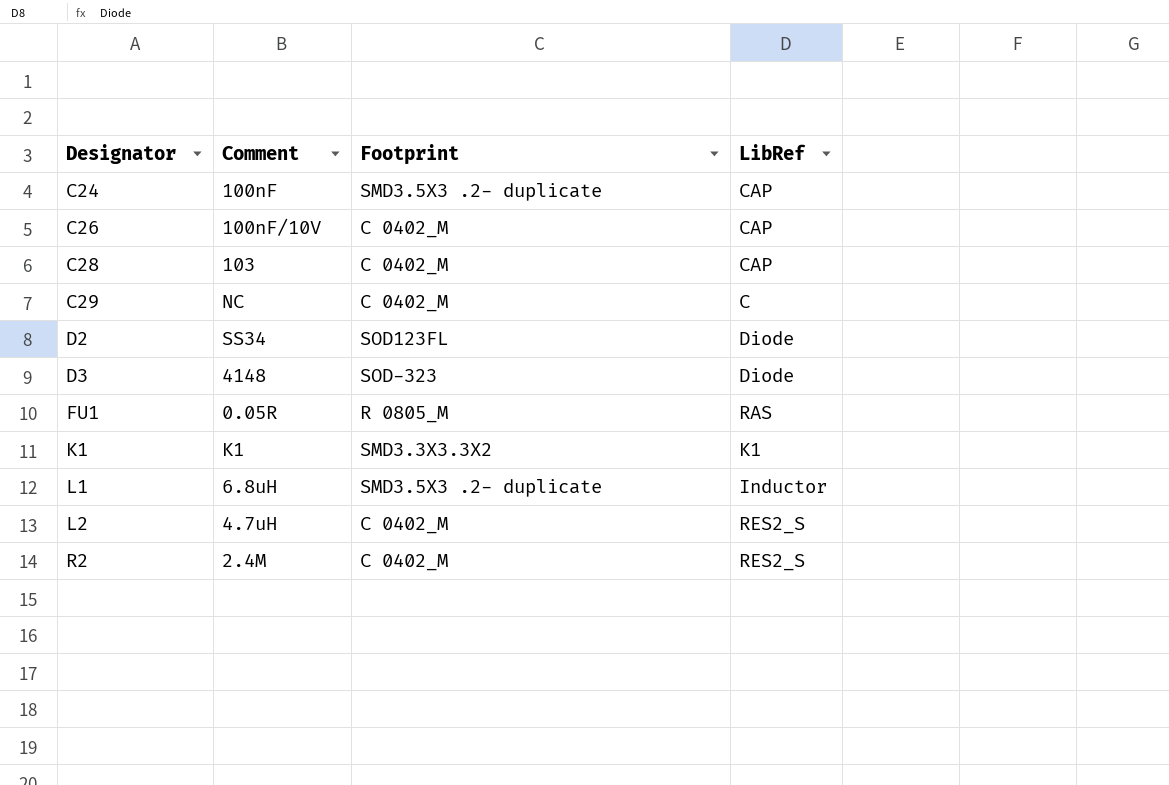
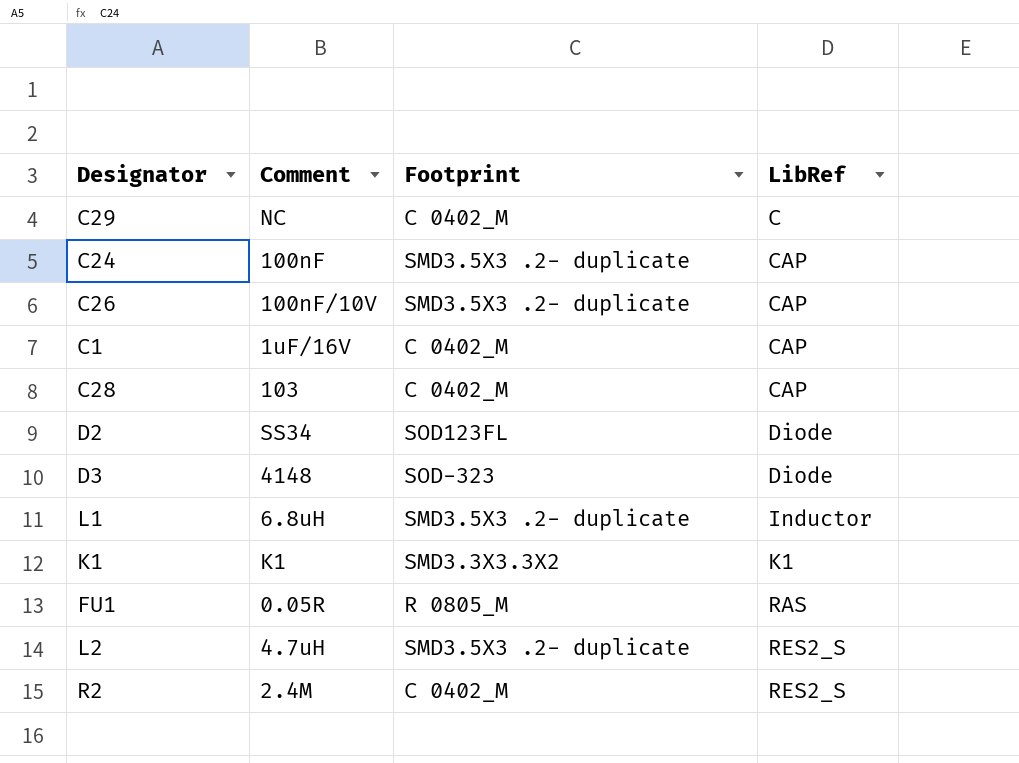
row order: Designator ascending -> LibRef ascending
C26 | Footprint: C 0402_M -> SMD3.5X3 .2- duplicate
row C1: none -> 1uF/16V | C 0402_M | CAP
L2 | Footprint: C 0402_M -> SMD3.5X3 .2- duplicate

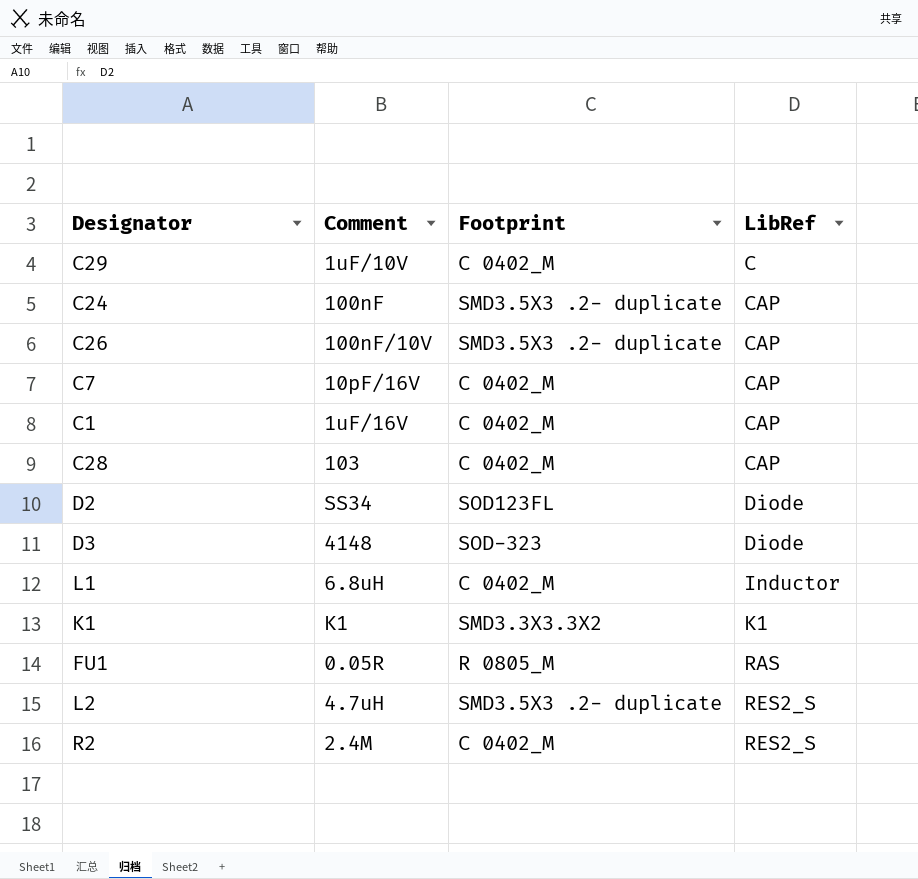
C29 | Comment: NC -> 1uF/10V
row C7: none -> 10pF/16V | C 0402_M | CAP
L1 | Footprint: SMD3.5X3 .2- duplicate -> C 0402_M

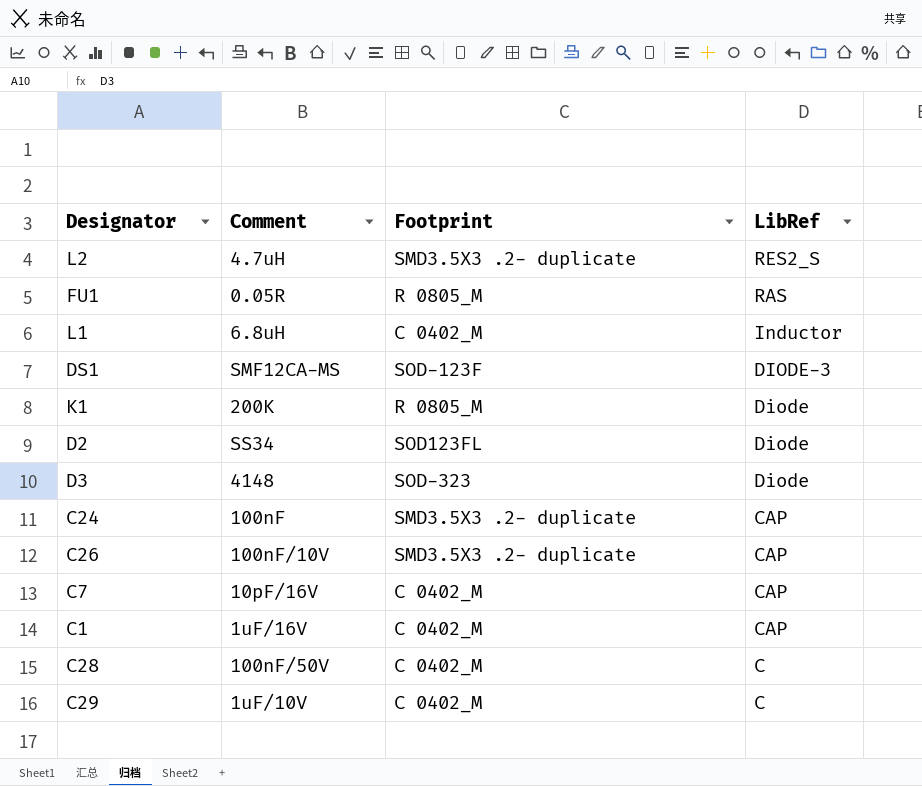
row order: LibRef ascending -> LibRef descending
row R2: 2.4M | C 0402_M | RES2_S -> none
row DS1: none -> SMF12CA-MS | SOD-123F | DIODE-3
K1 | Comment: K1 -> 200K
K1 | Footprint: SMD3.3X3.3X2 -> R 0805_M
K1 | LibRef: K1 -> Diode
C28 | Comment: 103 -> 100nF/50V
C28 | LibRef: CAP -> C

